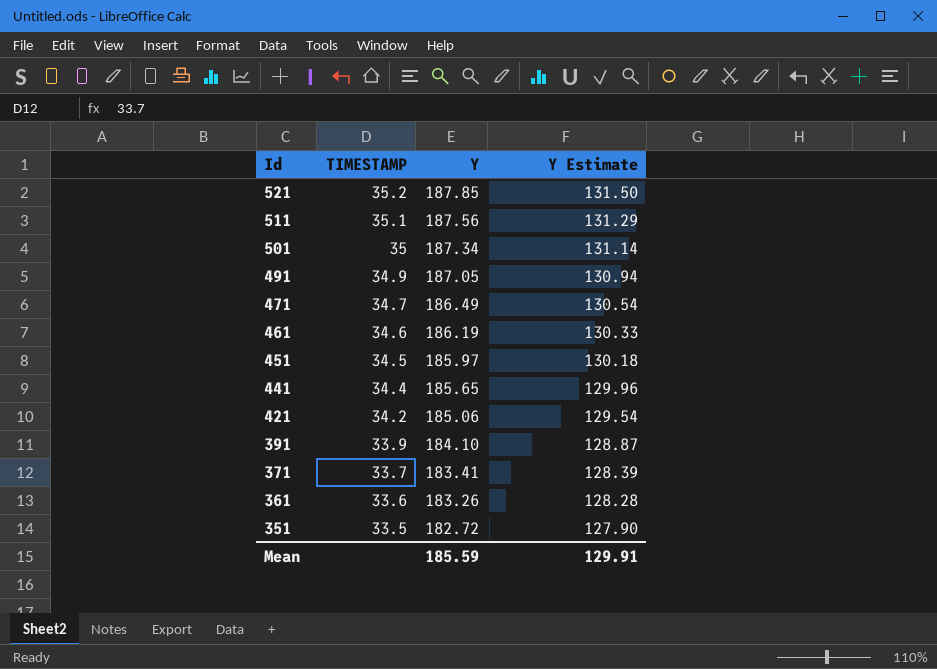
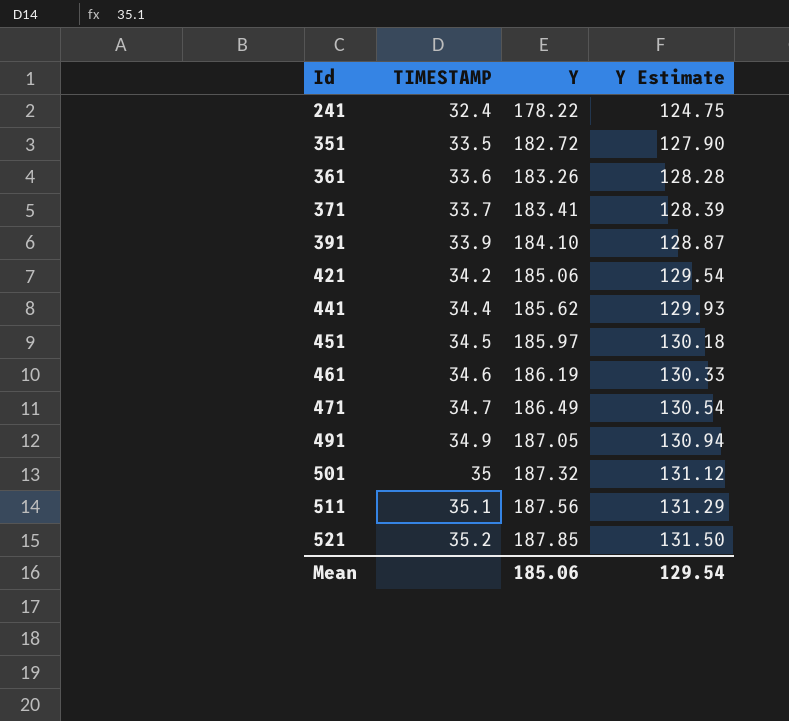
row order: Id descending -> Id ascending
row 241: none -> 32.4 | 178.22 | 124.75
441 | Y: 185.65 -> 185.62
441 | Y Estimate: 129.96 -> 129.93
501 | Y: 187.34 -> 187.32
501 | Y Estimate: 131.14 -> 131.12
Mean | Y: 185.59 -> 185.06
Mean | Y Estimate: 129.91 -> 129.54

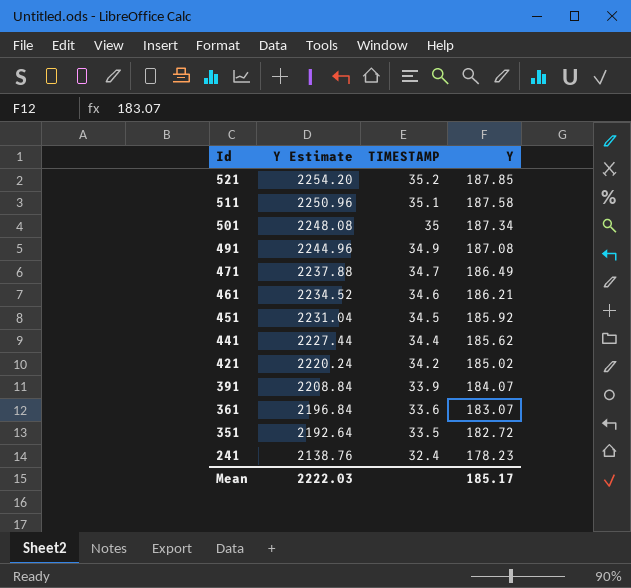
row order: Id ascending -> Id descending
column Y Estimate | formula: [Y] * 0.7 -> [Y] * 12
column Y Estimate | position: 4 -> 2
row 371: 33.7 | 183.41 | 128.39 -> none
511 | Y: 187.56 -> 187.58
501 | Y: 187.32 -> 187.34
491 | Y: 187.05 -> 187.08
461 | Y: 186.19 -> 186.21
451 | Y: 185.97 -> 185.92
421 | Y: 185.06 -> 185.02
391 | Y: 184.10 -> 184.07
361 | Y: 183.26 -> 183.07
241 | Y: 178.22 -> 178.23
Mean | Y Estimate: 129.54 -> 2222.03
Mean | Y: 185.06 -> 185.17

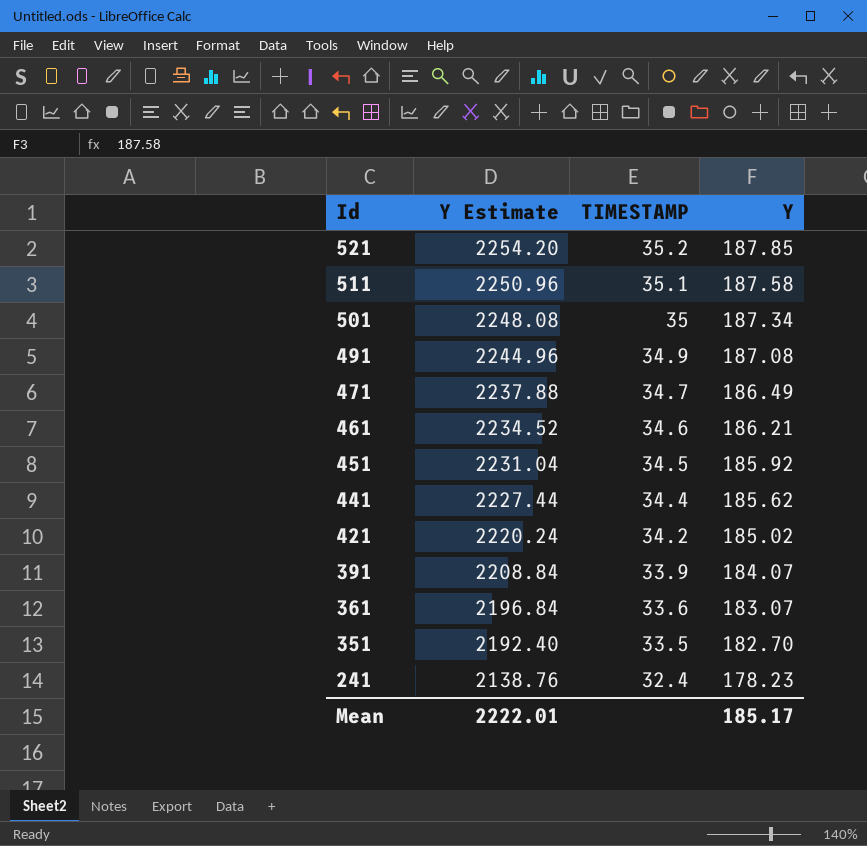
351 | Y Estimate: 2192.64 -> 2192.40
351 | Y: 182.72 -> 182.70
Mean | Y Estimate: 2222.03 -> 2222.01

